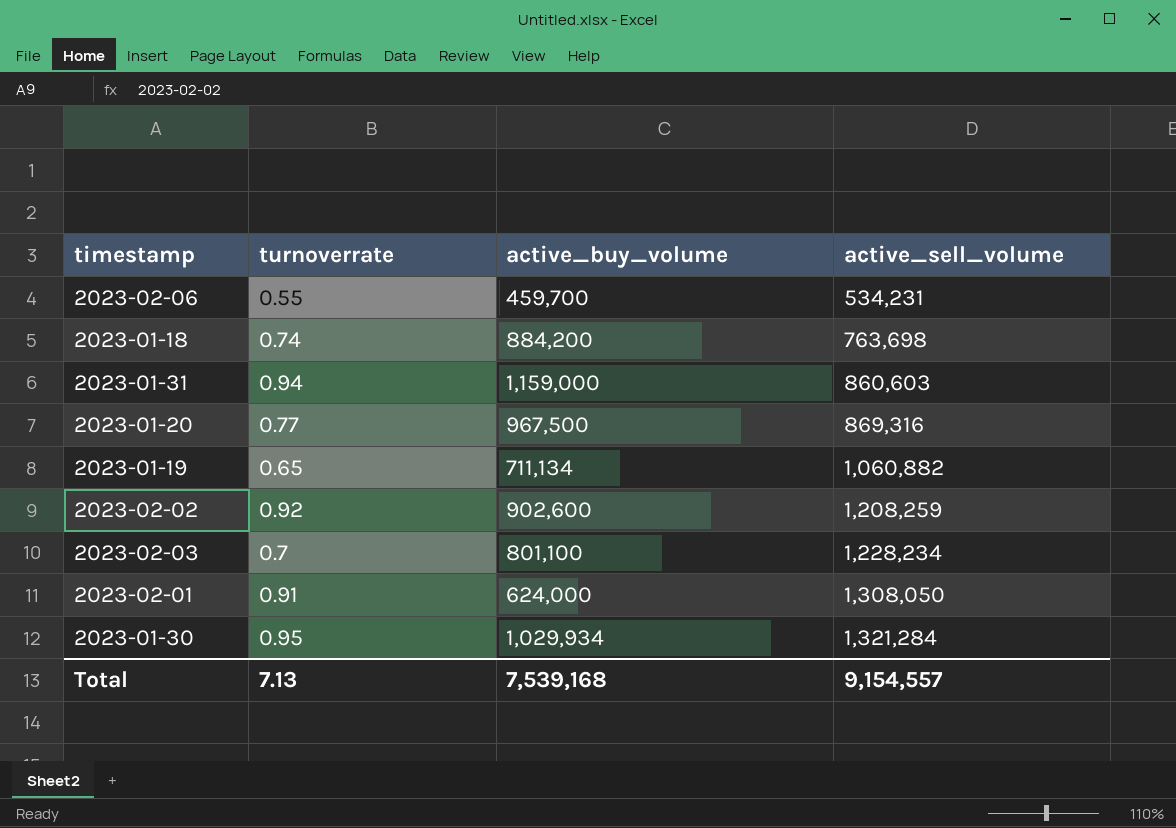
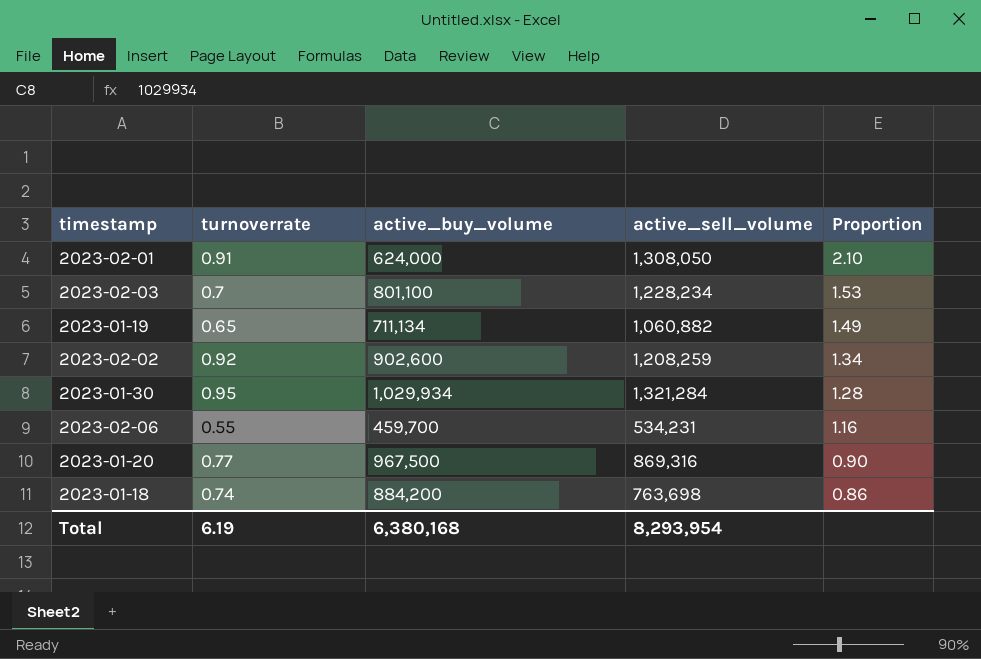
row order: active_sell_volume ascending -> Proportion descending
column Proportion | formula: none -> [active_sell_volume] / [active_buy_volume]
row 2023-01-31: 0.94 | 1,159,000 | 860,603 -> none
Total | turnoverrate: 7.13 -> 6.19
Total | active_buy_volume: 7,539,168 -> 6,380,168
Total | active_sell_volume: 9,154,557 -> 8,293,954

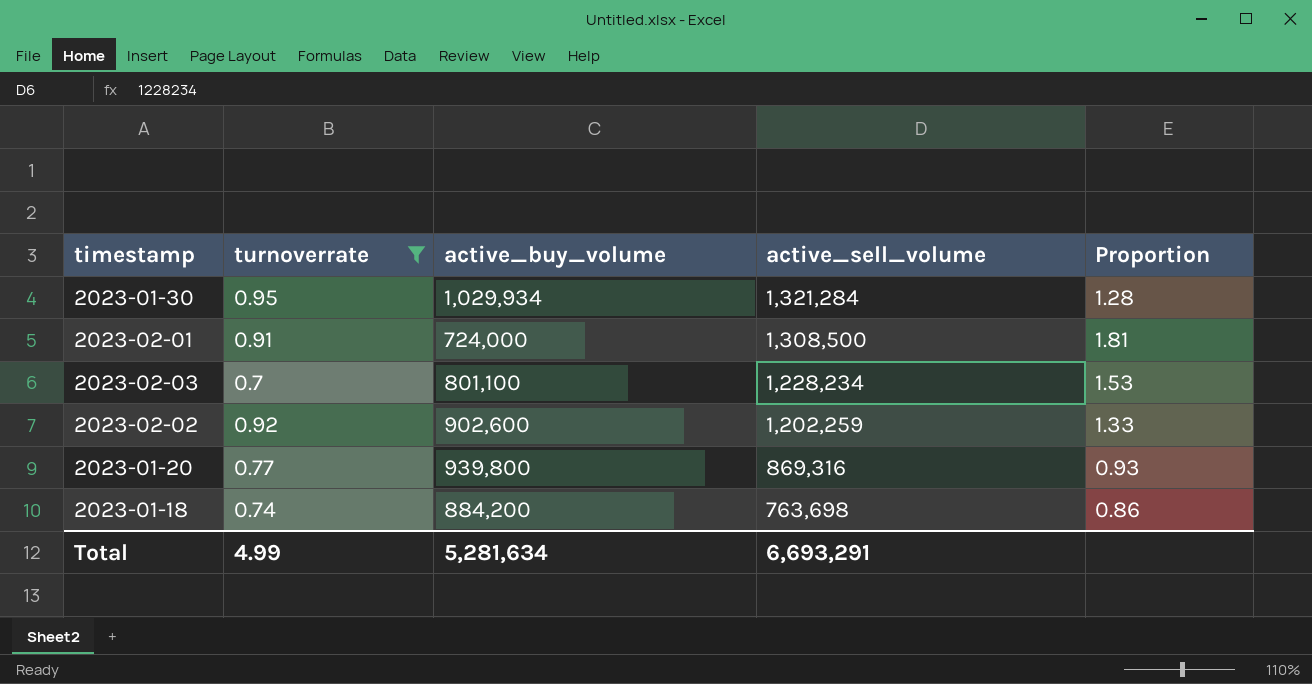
filter: none -> turnoverrate >= 0.7
row order: Proportion descending -> active_sell_volume descending
2023-02-01 | active_buy_volume: 624,000 -> 724,000
2023-02-01 | active_sell_volume: 1,308,050 -> 1,308,500
2023-02-01 | Proportion: 2.10 -> 1.81
2023-02-02 | active_sell_volume: 1,208,259 -> 1,202,259
2023-02-02 | Proportion: 1.34 -> 1.33
2023-01-20 | active_buy_volume: 967,500 -> 939,800
2023-01-20 | Proportion: 0.90 -> 0.93
Total | turnoverrate: 6.19 -> 4.99
Total | active_buy_volume: 6,380,168 -> 5,281,634
Total | active_sell_volume: 8,293,954 -> 6,693,291

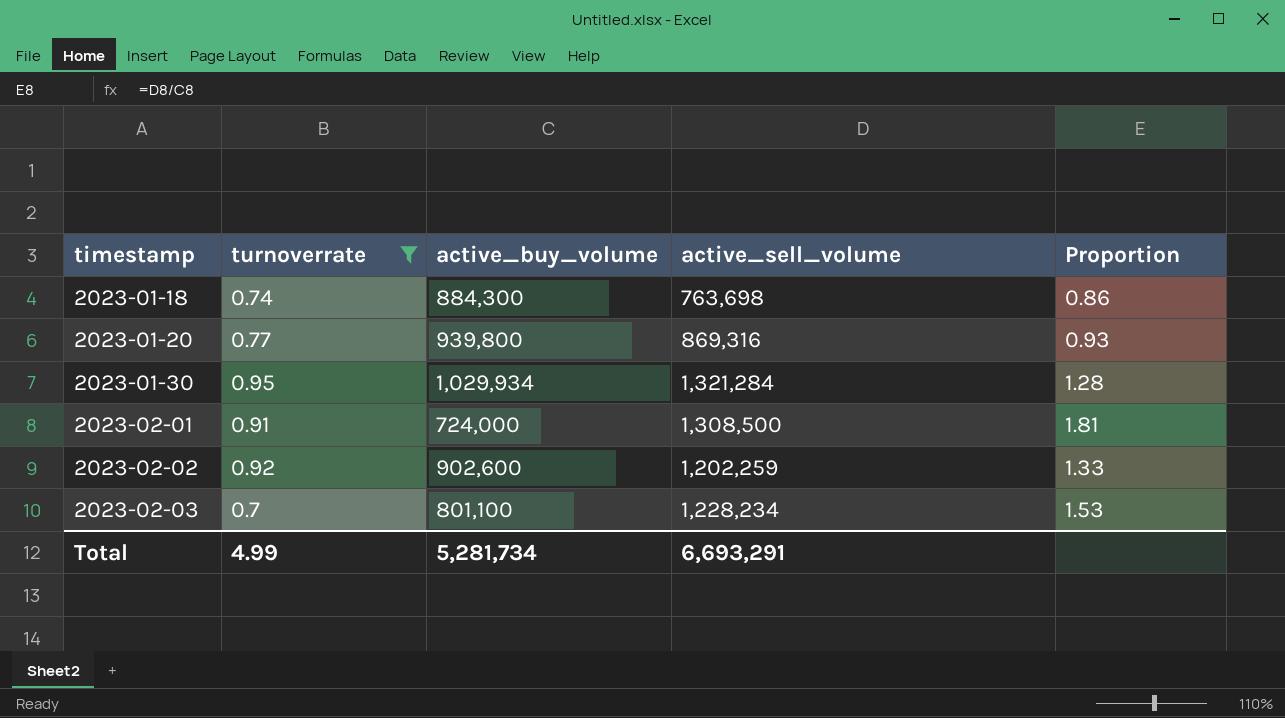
row order: active_sell_volume descending -> timestamp ascending
2023-01-18 | active_buy_volume: 884,200 -> 884,300
Total | active_buy_volume: 5,281,634 -> 5,281,734

